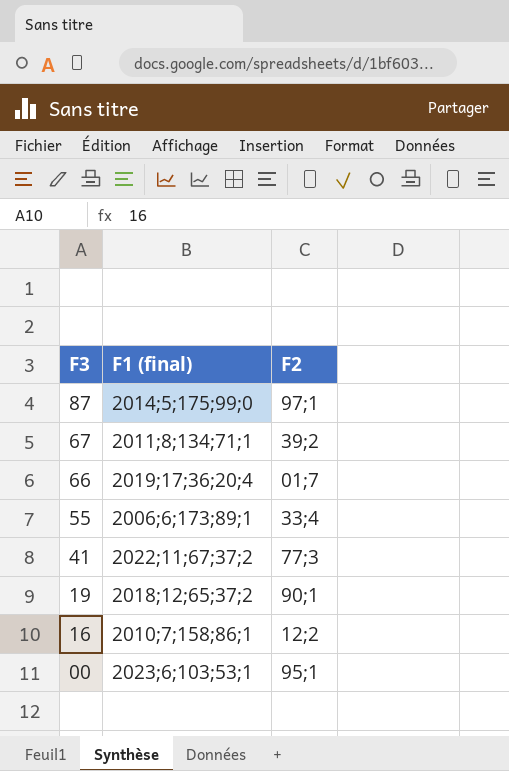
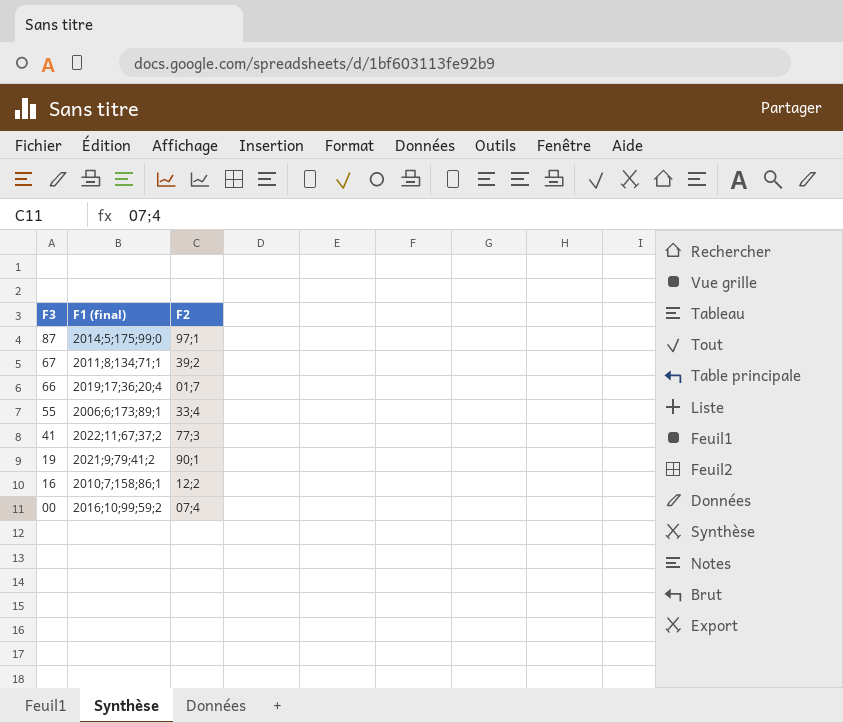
19 | F1 (final): 2018;12;65;37;2 -> 2021;9;79;41;2
00 | F1 (final): 2023;6;103;53;1 -> 2016;10;99;59;2
00 | F2: 95;1 -> 07;4

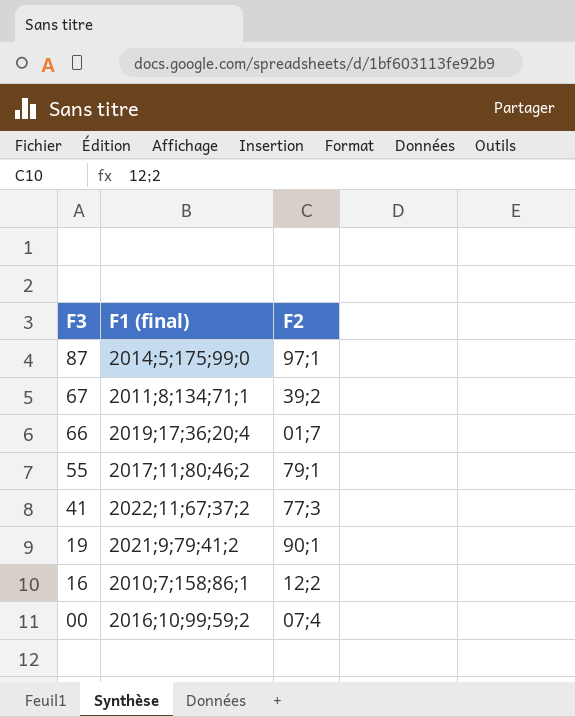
55 | F1 (final): 2006;6;173;89;1 -> 2017;11;80;46;2
55 | F2: 33;4 -> 79;1

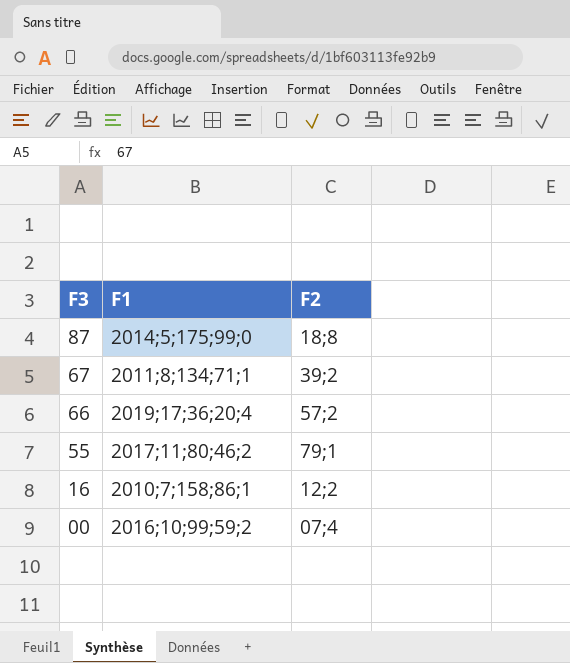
column name: F1 (final) -> F1
row 41: 2022;11;67;37;2 | 77;3 -> none
row 19: 2021;9;79;41;2 | 90;1 -> none
87 | F2: 97;1 -> 18;8
66 | F2: 01;7 -> 57;2

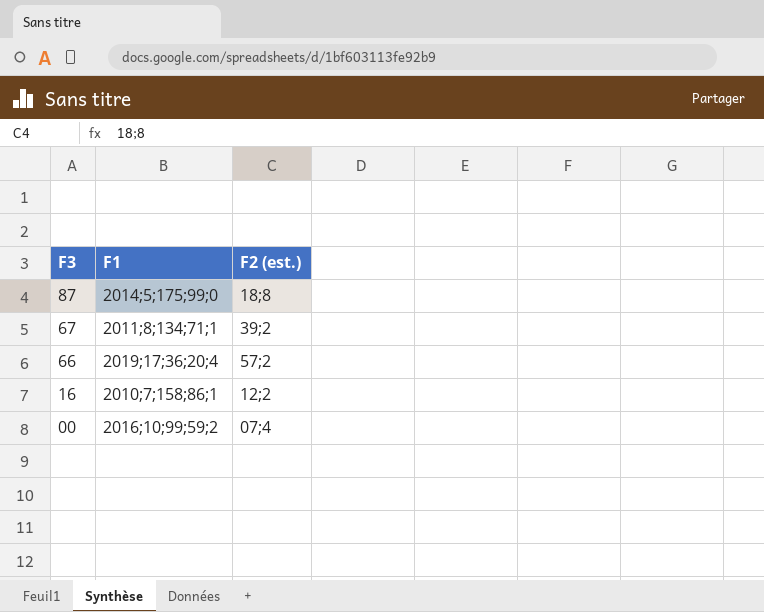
column name: F2 -> F2 (est.)
row 55: 2017;11;80;46;2 | 79;1 -> none

